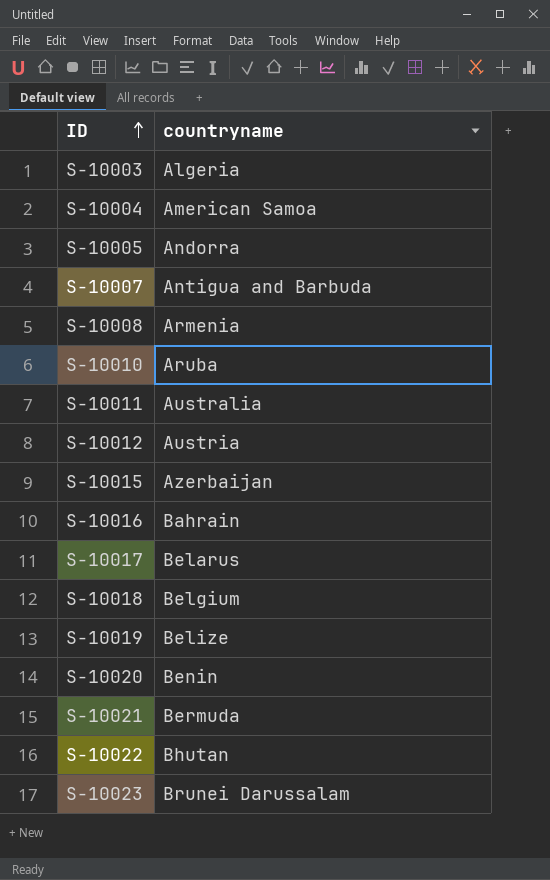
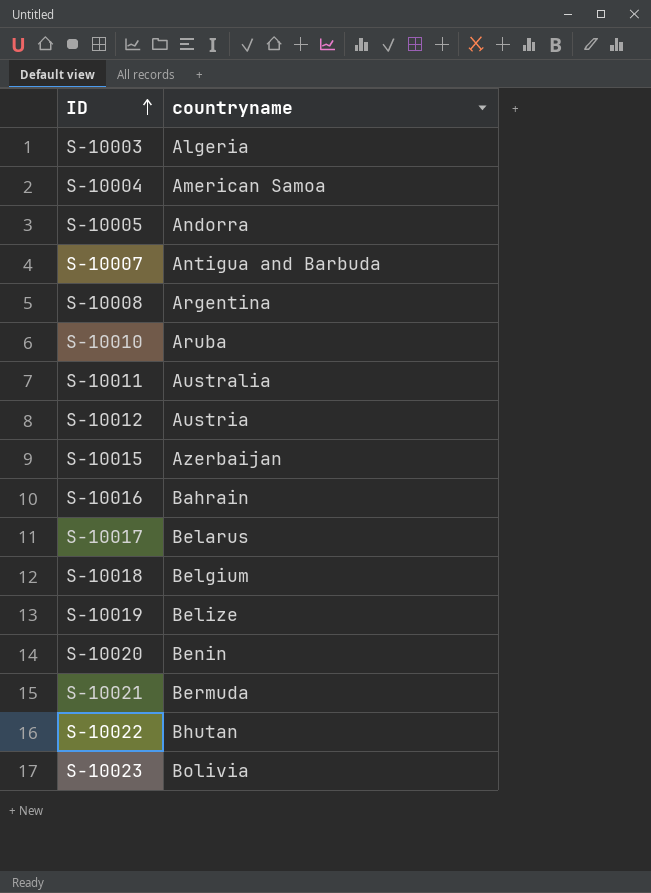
S-10008 | countryname: Armenia -> Argentina
S-10023 | countryname: Brunei Darussalam -> Bolivia

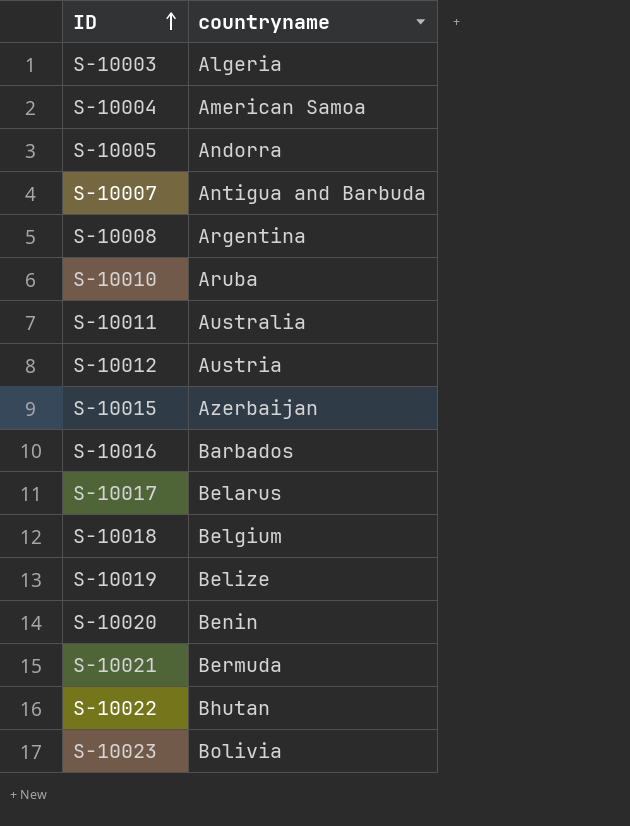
S-10016 | countryname: Bahrain -> Barbados

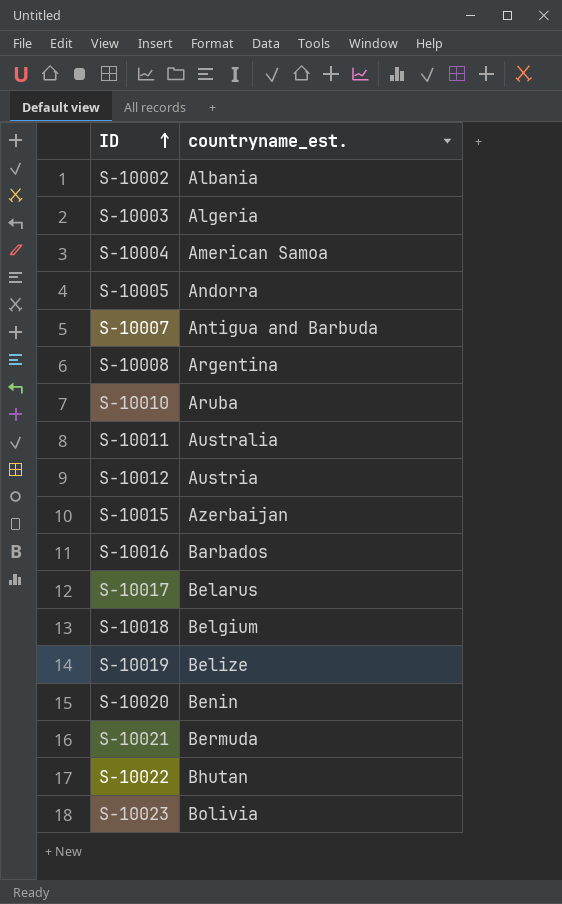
column name: countryname -> countryname_est.
row S-10002: none -> Albania

